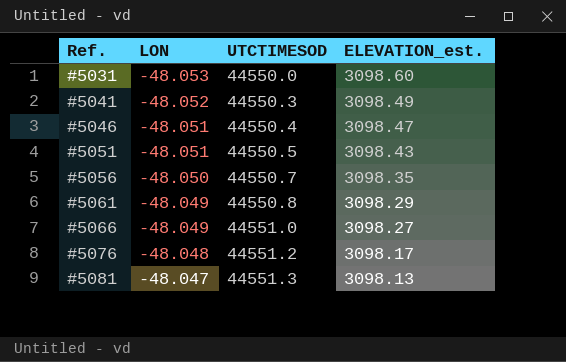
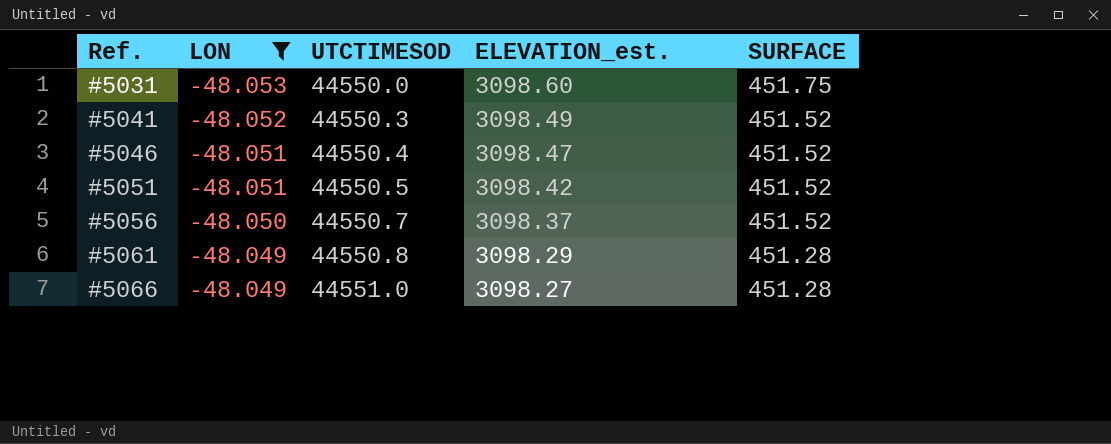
filter: none -> LON <= -48.049
column SURFACE | position: none -> 5
#5051 | ELEVATION_est.: 3098.43 -> 3098.42
#5056 | ELEVATION_est.: 3098.35 -> 3098.37

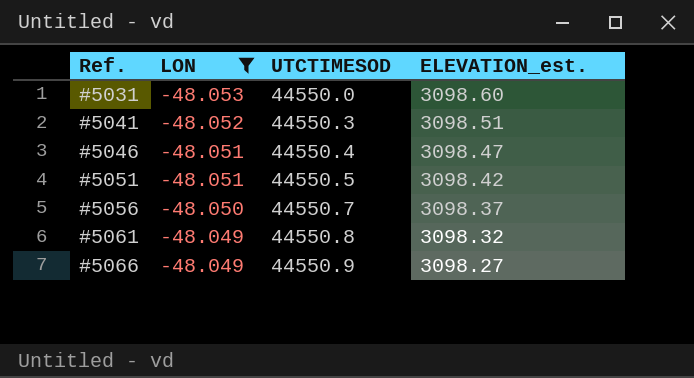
column SURFACE | position: 5 -> none
#5041 | ELEVATION_est.: 3098.49 -> 3098.51
#5061 | ELEVATION_est.: 3098.29 -> 3098.32
#5066 | UTCTIMESOD: 44551.0 -> 44550.9

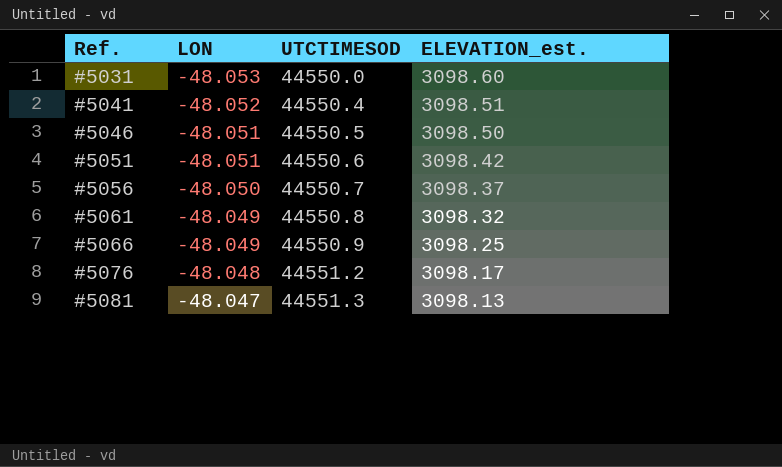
filter: LON <= -48.049 -> none
#5041 | UTCTIMESOD: 44550.3 -> 44550.4
#5046 | UTCTIMESOD: 44550.4 -> 44550.5
#5046 | ELEVATION_est.: 3098.47 -> 3098.50
#5051 | UTCTIMESOD: 44550.5 -> 44550.6
#5066 | ELEVATION_est.: 3098.27 -> 3098.25

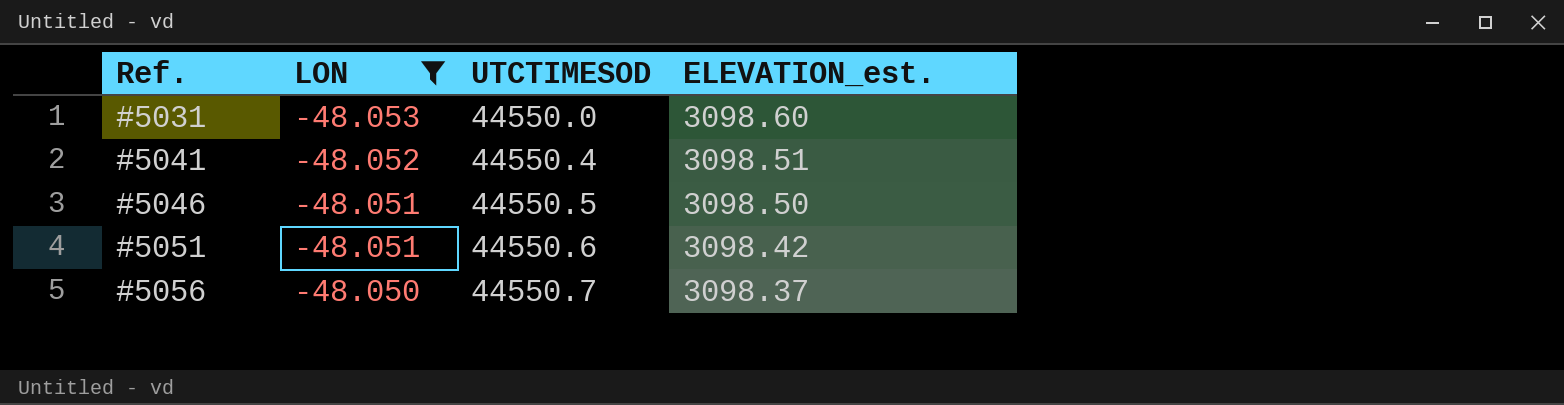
filter: none -> LON <= -48.050

